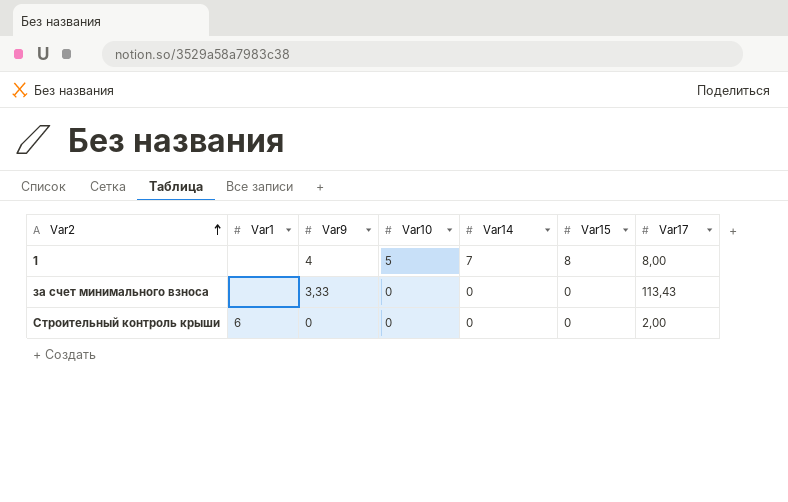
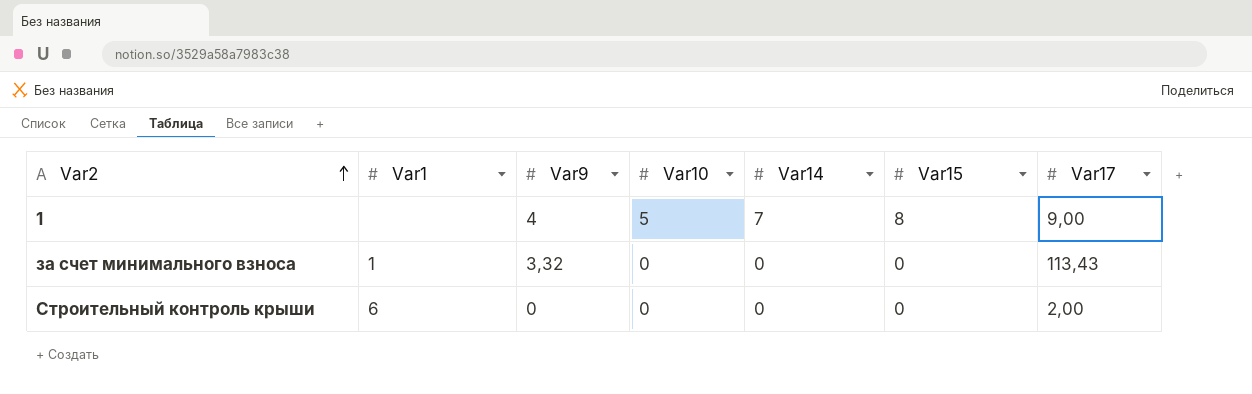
1 | Var17: 8,00 -> 9,00
за счет минимального взноса | Var1: none -> 1
за счет минимального взноса | Var9: 3,33 -> 3,32

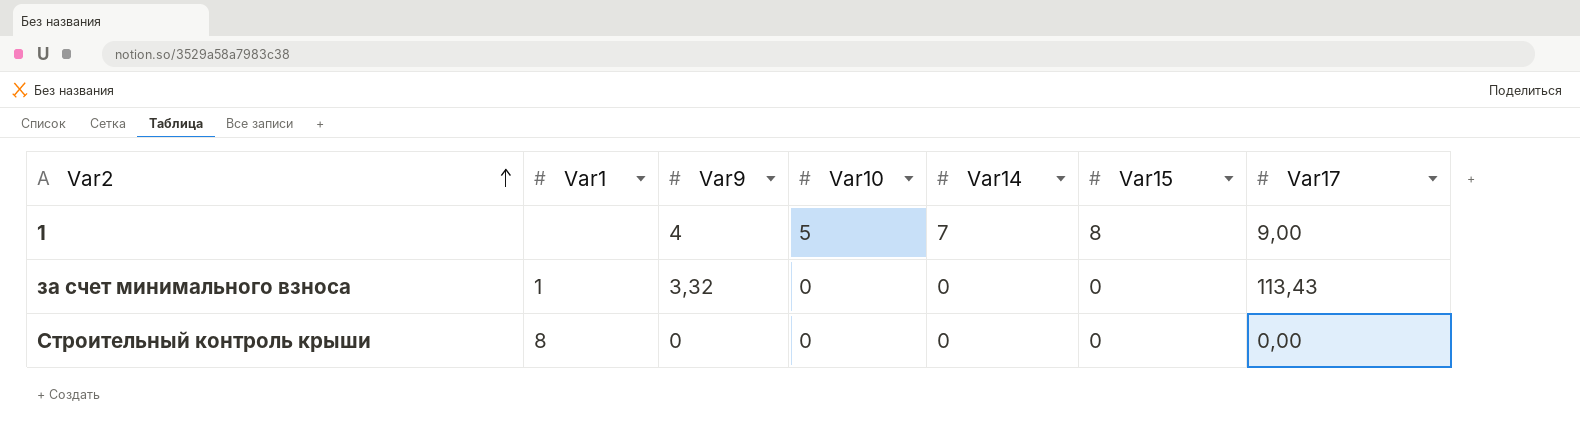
Строительный контроль крыши | Var1: 6 -> 8
Строительный контроль крыши | Var17: 2,00 -> 0,00

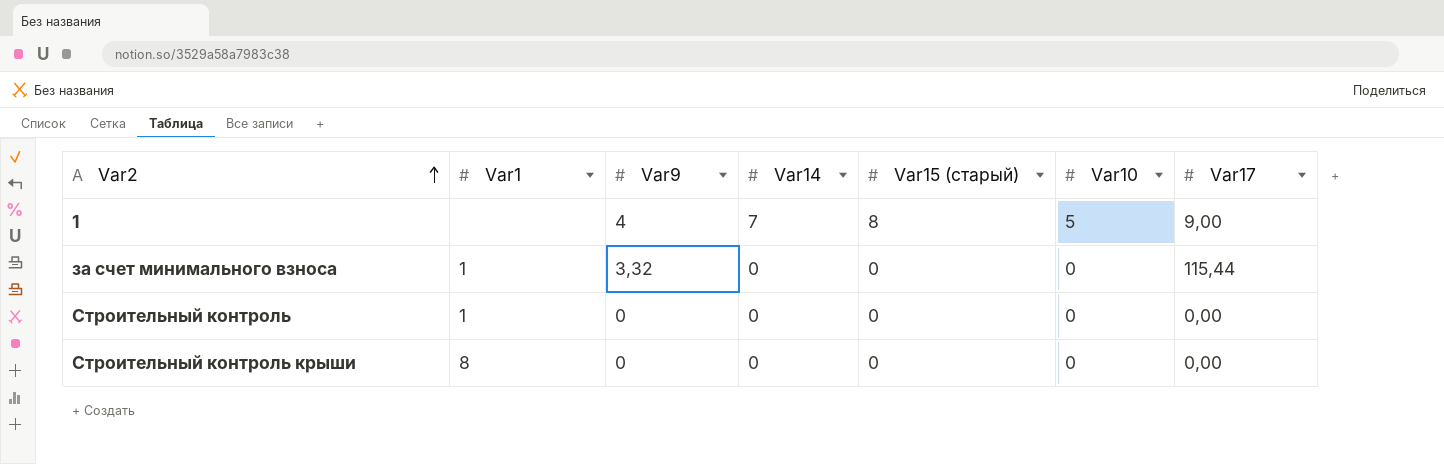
column name: Var15 -> Var15 (старый)
column Var10 | position: 4 -> 6
за счет минимального взноса | Var17: 113,43 -> 115,44
row Строительный контроль: none -> 1 | 0 | 0 | 0 | 0 | 0,00

